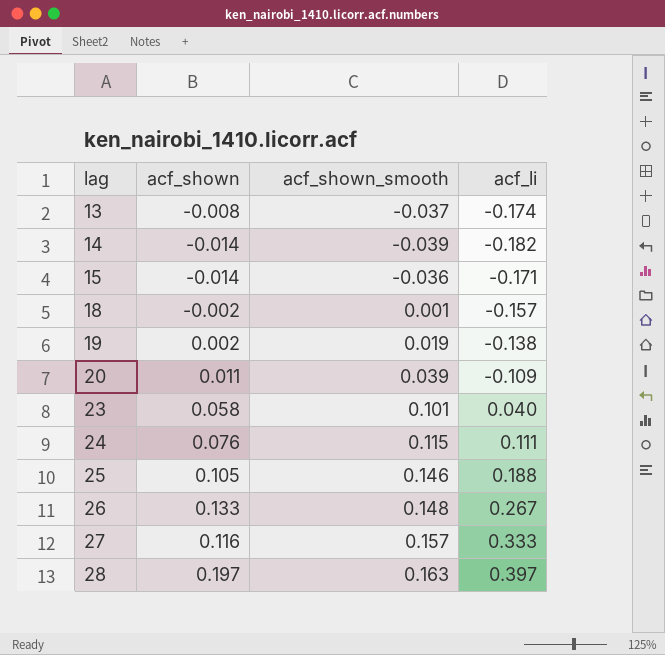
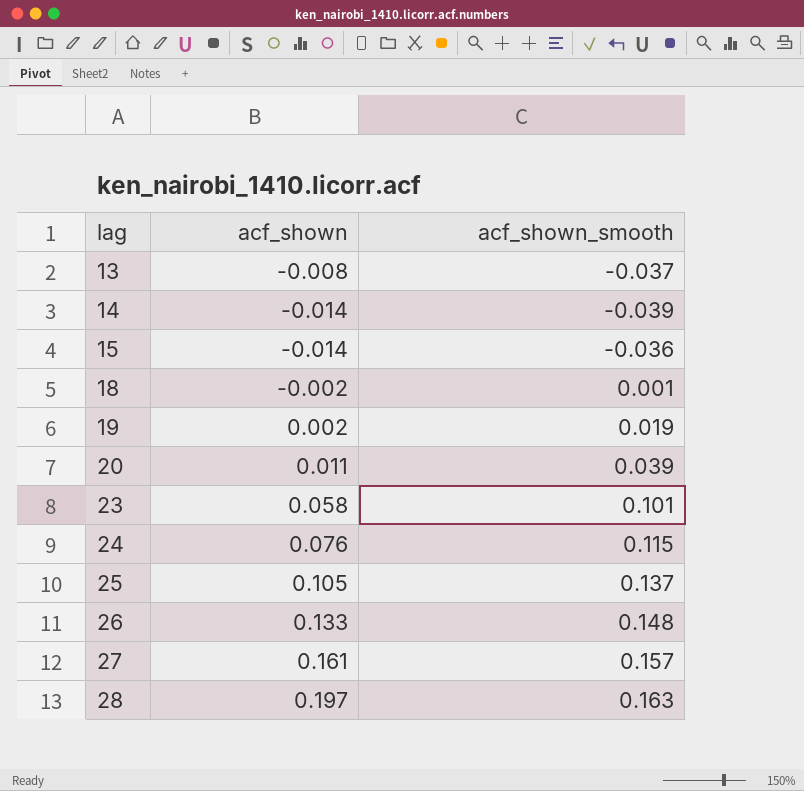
column acf_li | position: 4 -> none
25 | acf_shown_smooth: 0.146 -> 0.137
27 | acf_shown: 0.116 -> 0.161

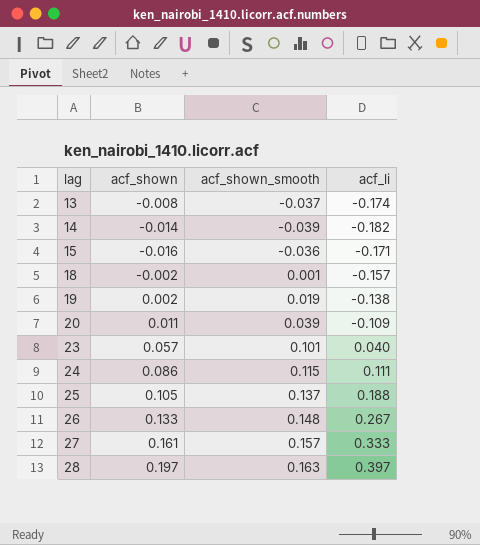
column acf_li | position: none -> 4
15 | acf_shown: -0.014 -> -0.016
23 | acf_shown: 0.058 -> 0.057
24 | acf_shown: 0.076 -> 0.086

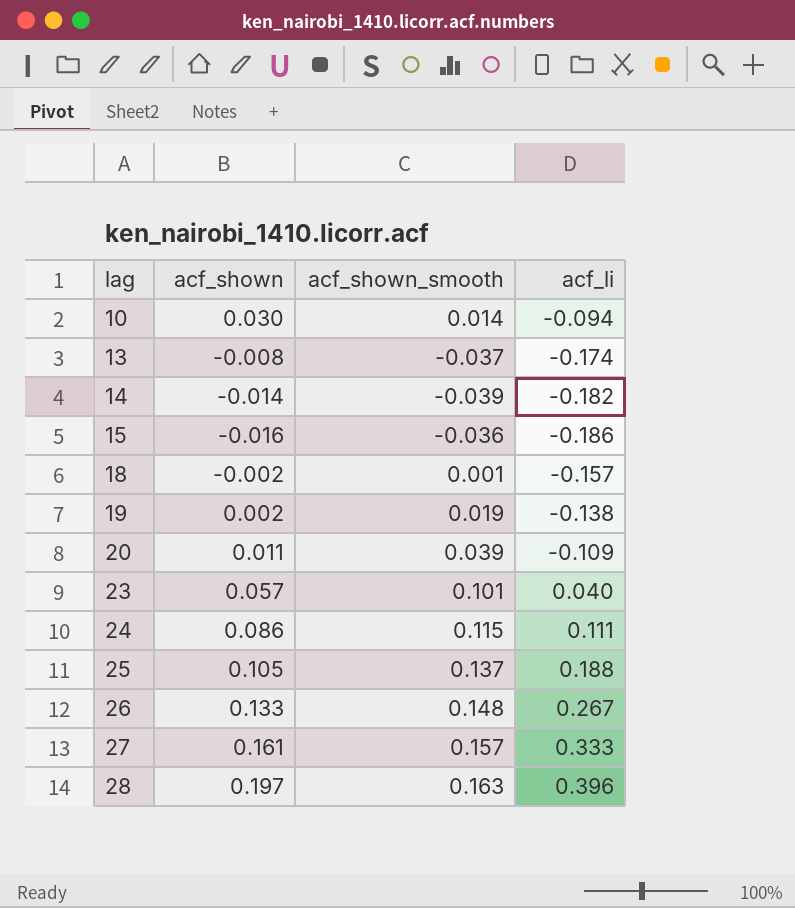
row 10: none -> 0.030 | 0.014 | -0.094
15 | acf_li: -0.171 -> -0.186
28 | acf_li: 0.397 -> 0.396

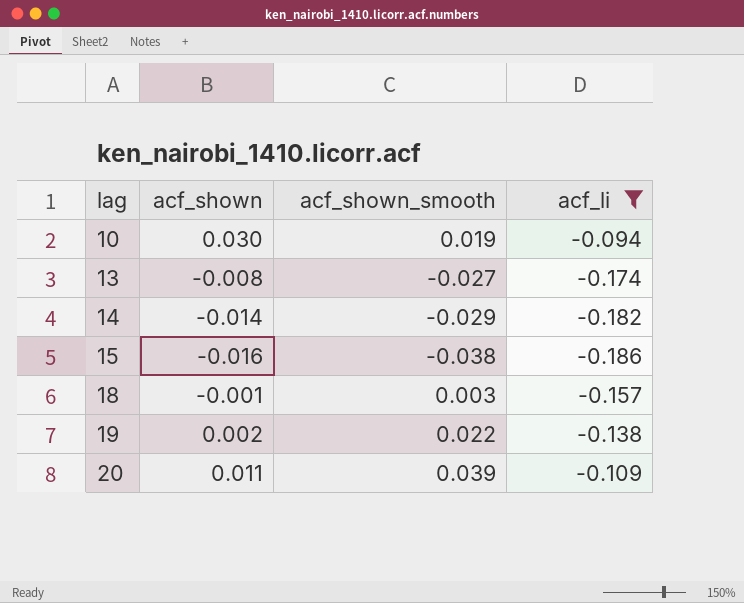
filter: none -> acf_li <= -0.094
10 | acf_shown_smooth: 0.014 -> 0.019
13 | acf_shown_smooth: -0.037 -> -0.027
14 | acf_shown_smooth: -0.039 -> -0.029
15 | acf_shown_smooth: -0.036 -> -0.038
18 | acf_shown: -0.002 -> -0.001
18 | acf_shown_smooth: 0.001 -> 0.003
19 | acf_shown_smooth: 0.019 -> 0.022

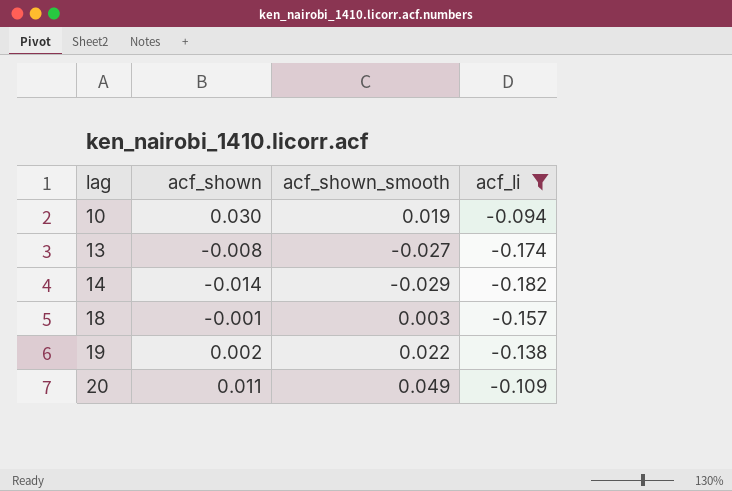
row 15: -0.016 | -0.038 | -0.186 -> none
20 | acf_shown_smooth: 0.039 -> 0.049

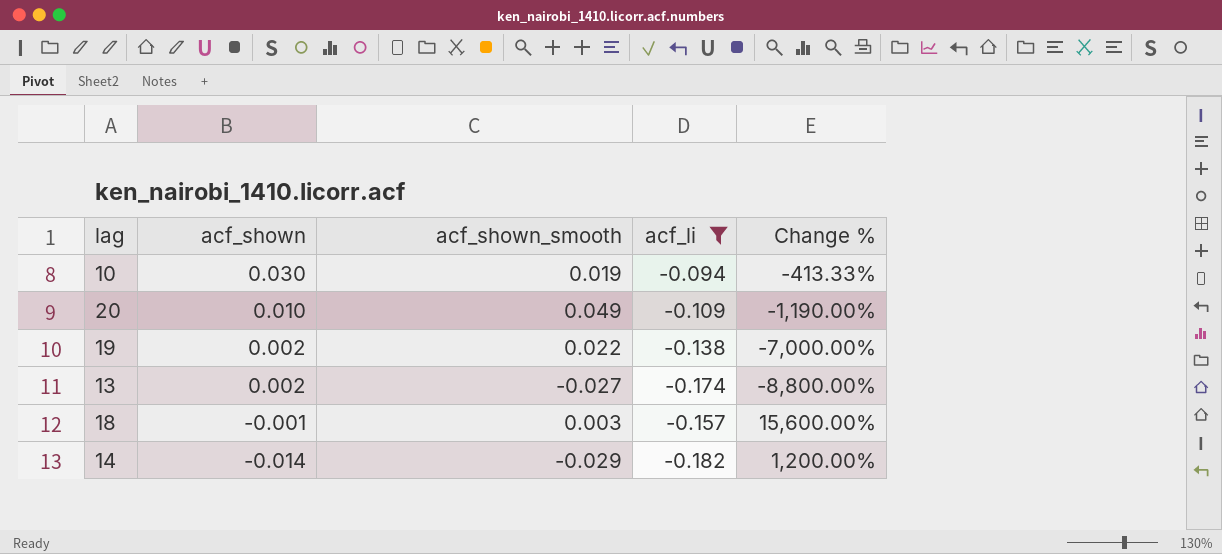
row order: lag ascending -> acf_shown descending
column Change % | formula: none -> ([acf_li] - [acf_shown]) / [acf_shown]
20 | acf_shown: 0.011 -> 0.010
13 | acf_shown: -0.008 -> 0.002

